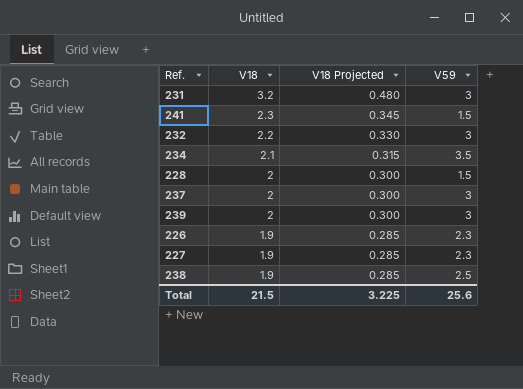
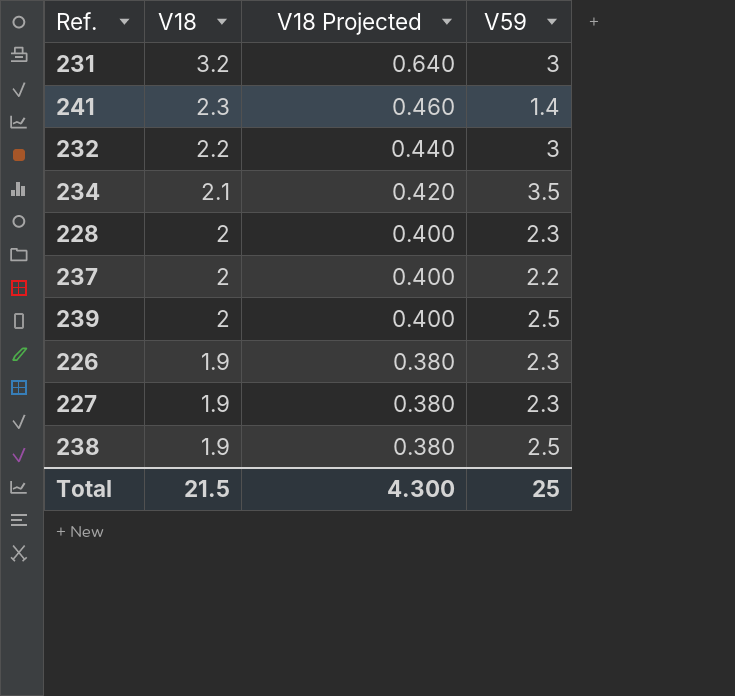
column V18 Projected | formula: [V18] * 0.15 -> [V18] * 0.2
241 | V59: 1.5 -> 1.4
228 | V59: 1.5 -> 2.3
237 | V59: 3 -> 2.2
239 | V59: 3 -> 2.5
Total | V18 Projected: 3.225 -> 4.300
Total | V59: 25.6 -> 25

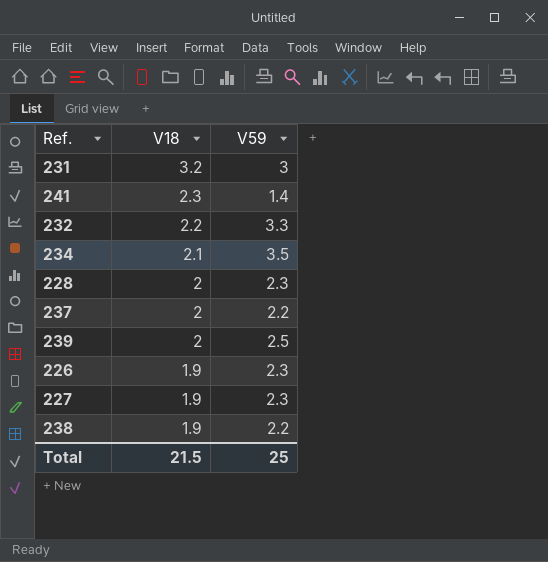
column V18 Projected | formula: [V18] * 0.2 -> none
232 | V59: 3 -> 3.3
238 | V59: 2.5 -> 2.2

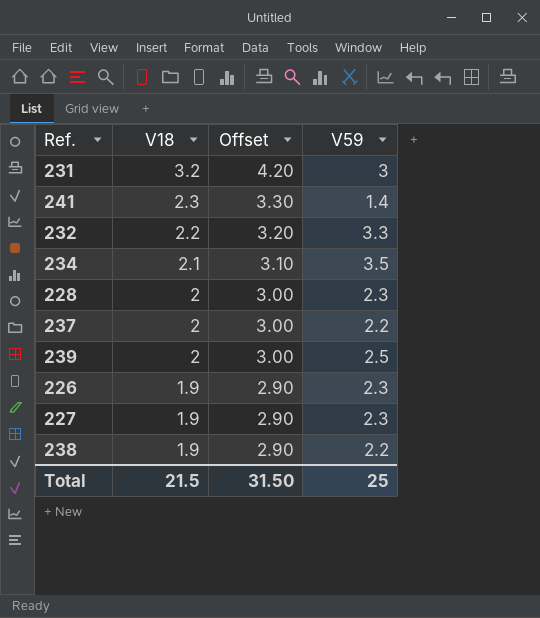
column Offset | formula: none -> [V18] + 1

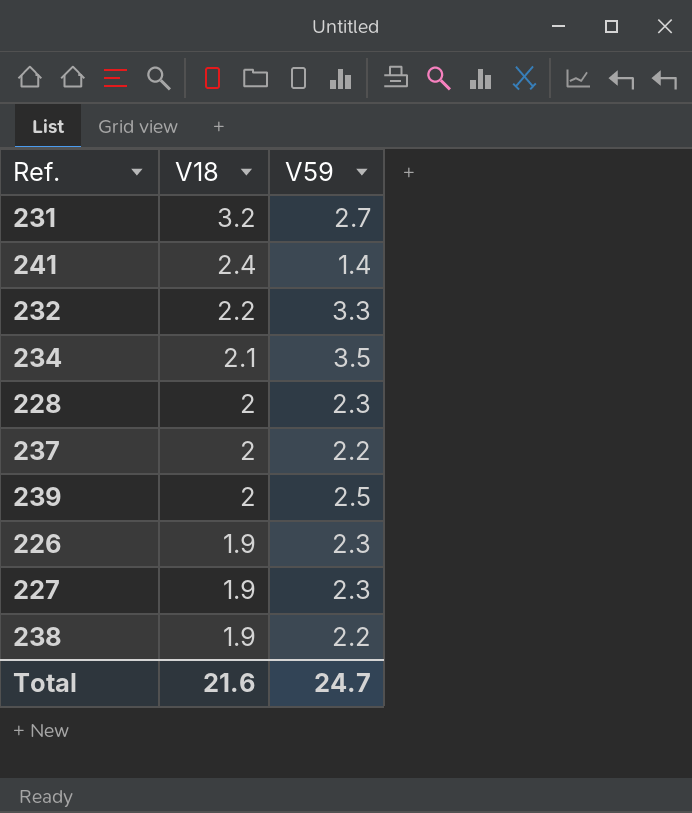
column Offset | formula: [V18] + 1 -> none
231 | V59: 3 -> 2.7
241 | V18: 2.3 -> 2.4
Total | V18: 21.5 -> 21.6
Total | V59: 25 -> 24.7

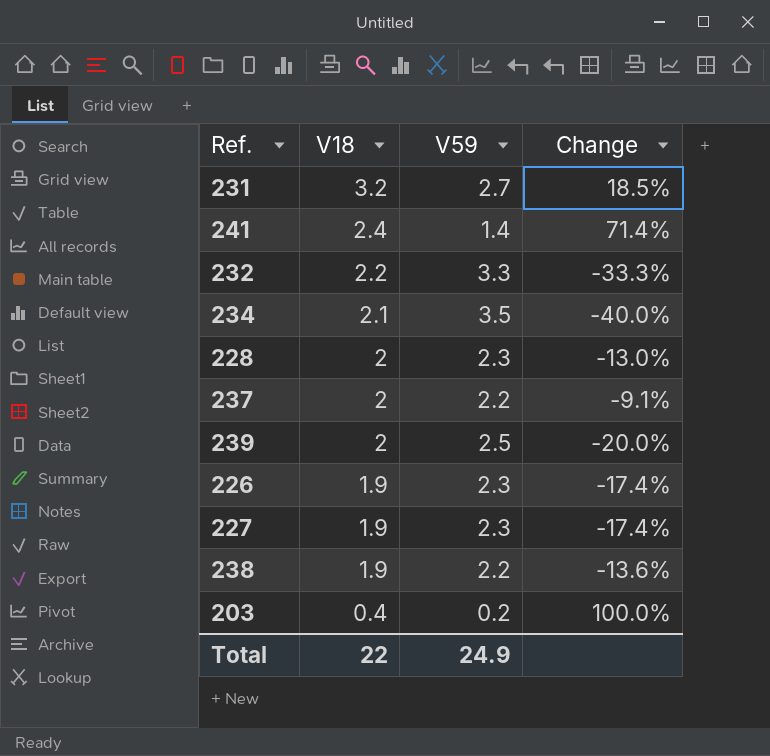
column Change | formula: none -> ([V18] - [V59]) / [V59]
row 203: none -> 0.4 | 0.2 | 100.0%
Total | V18: 21.6 -> 22
Total | V59: 24.7 -> 24.9

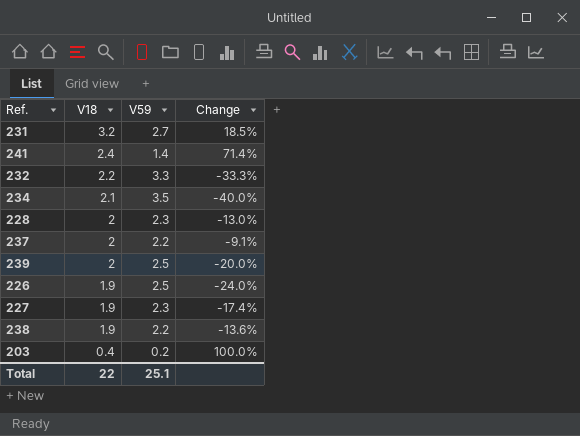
226 | V59: 2.3 -> 2.5
226 | Change: -17.4% -> -24.0%
Total | V59: 24.9 -> 25.1

